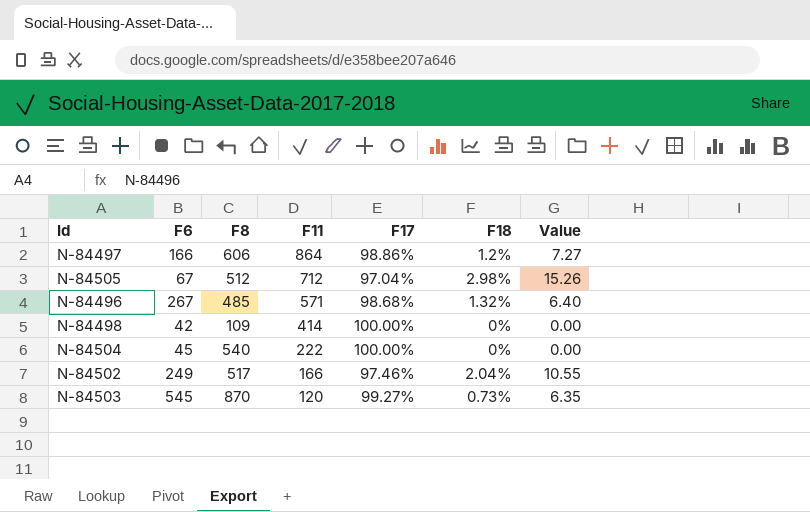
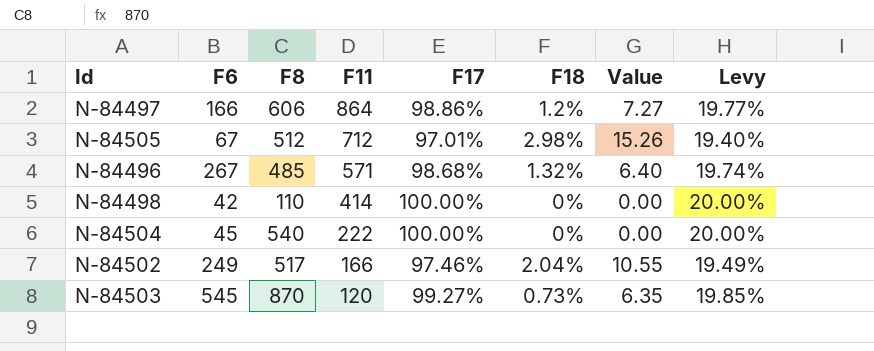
column Levy | formula: none -> [F17] * 0.2
N-84505 | F17: 97.04% -> 97.01%
N-84498 | F8: 109 -> 110

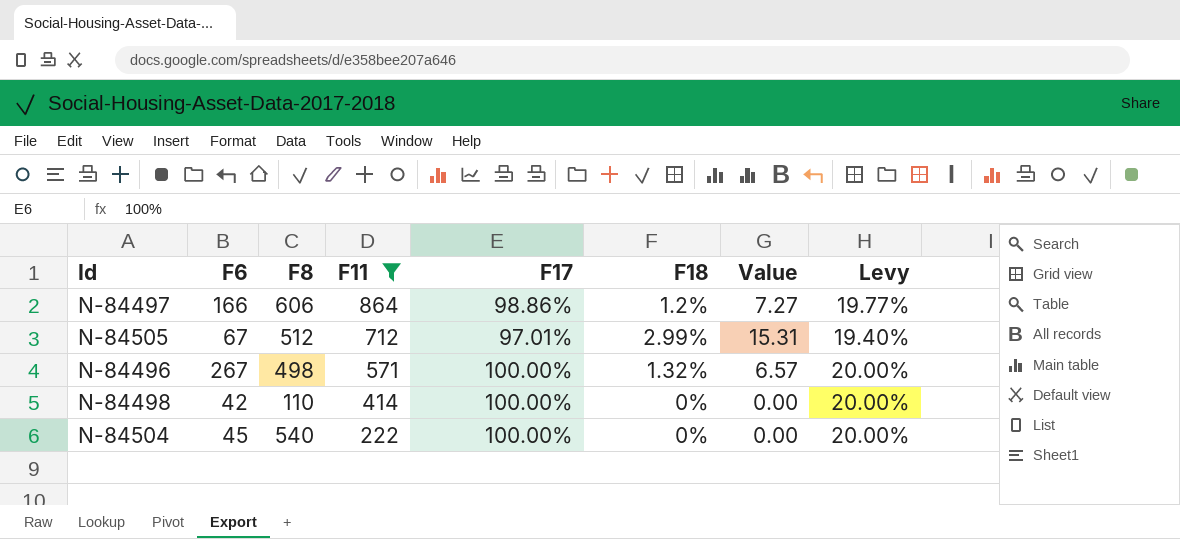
filter: none -> F11 >= 222
N-84505 | F18: 2.98% -> 2.99%
N-84505 | Value: 15.26 -> 15.31
N-84496 | F8: 485 -> 498
N-84496 | F17: 98.68% -> 100.00%
N-84496 | Value: 6.40 -> 6.57
N-84496 | Levy: 19.74% -> 20.00%

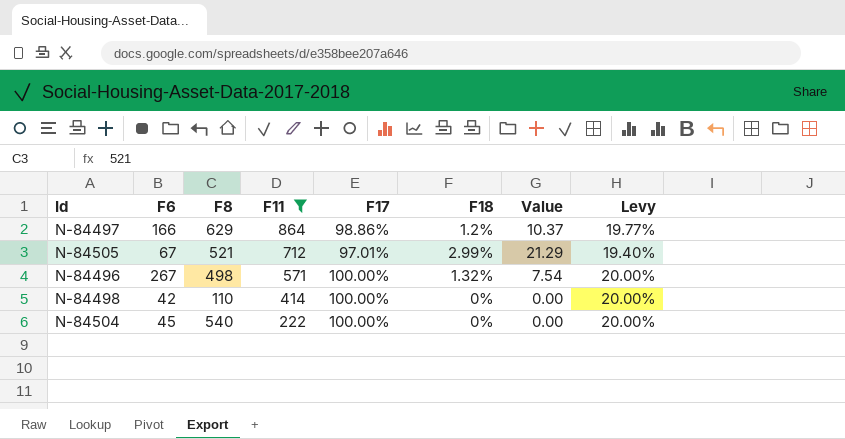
column Value | formula: [F8] * [F18] -> [F11] * [F18]
N-84497 | F8: 606 -> 629
N-84505 | F8: 512 -> 521

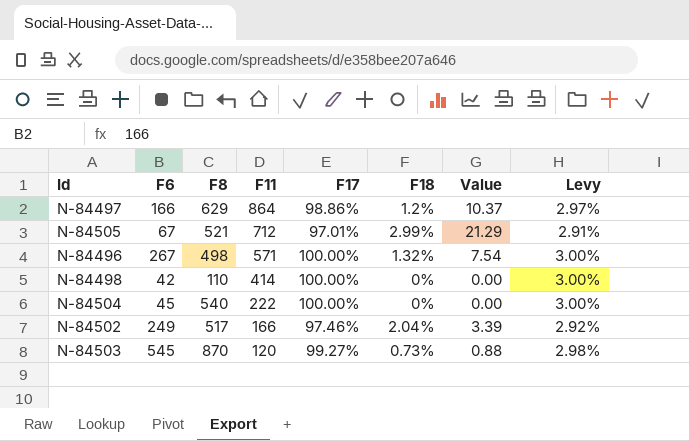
filter: F11 >= 222 -> none
column Levy | formula: [F17] * 0.2 -> [F17] * 0.03

